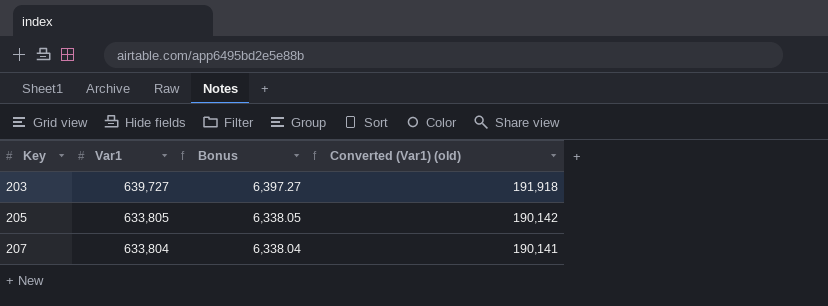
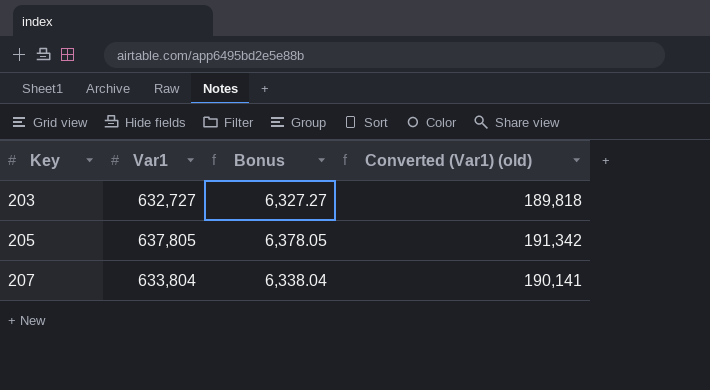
203 | Var1: 639,727 -> 632,727
203 | Bonus: 6,397.27 -> 6,327.27
203 | Converted (Var1) (old): 191,918 -> 189,818
205 | Var1: 633,805 -> 637,805
205 | Bonus: 6,338.05 -> 6,378.05
205 | Converted (Var1) (old): 190,142 -> 191,342

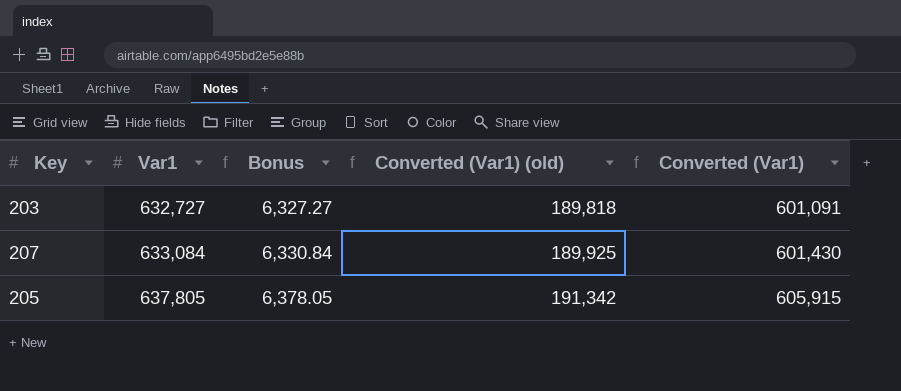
row order: Key ascending -> Var1 ascending
column Converted (Var1) | formula: none -> [Var1] * 0.95
207 | Var1: 633,804 -> 633,084
207 | Bonus: 6,338.04 -> 6,330.84
207 | Converted (Var1) (old): 190,141 -> 189,925

